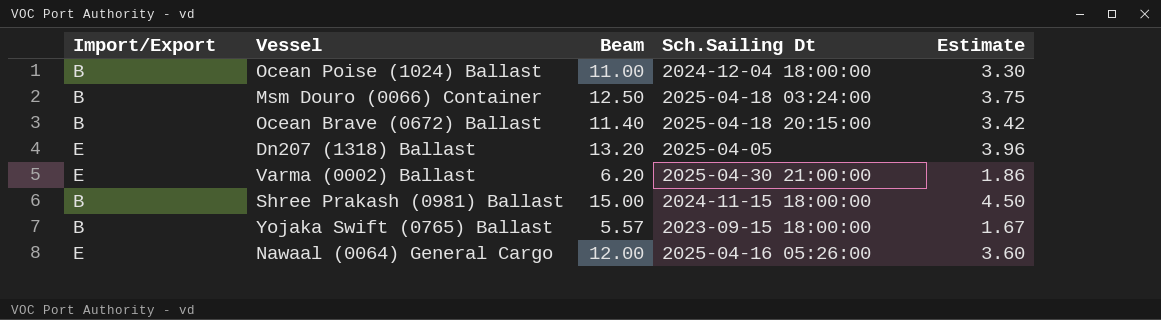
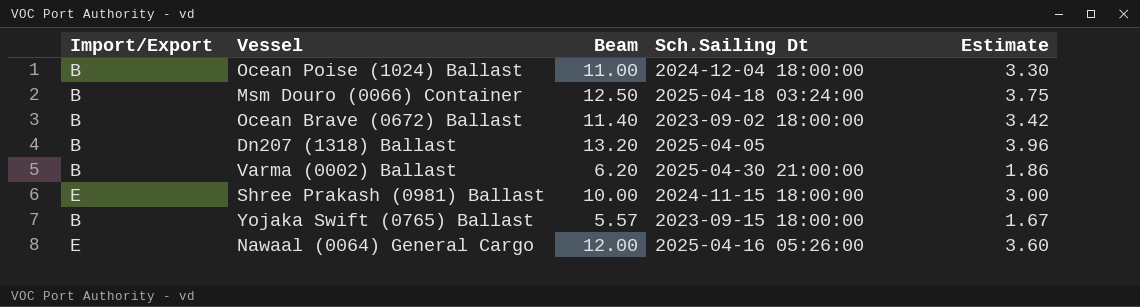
Ocean Brave (0672) Ballast | Sch.Sailing Dt: 2025-04-18 20:15:00 -> 2023-09-02 18:00:00
Dn207 (1318) Ballast | Import/Export: E -> B
Varma (0002) Ballast | Import/Export: E -> B
Shree Prakash (0981) Ballast | Import/Export: B -> E
Shree Prakash (0981) Ballast | Beam: 15.00 -> 10.00
Shree Prakash (0981) Ballast | Estimate: 4.50 -> 3.00

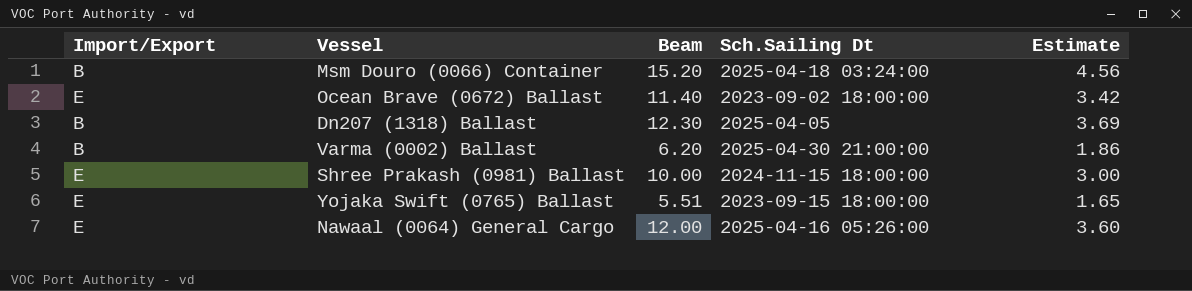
row Ocean Poise (1024) Ballast: B | 11.00 | 2024-12-04 18:00:00 | 3.30 -> none
Msm Douro (0066) Container | Beam: 12.50 -> 15.20
Msm Douro (0066) Container | Estimate: 3.75 -> 4.56
Ocean Brave (0672) Ballast | Import/Export: B -> E
Dn207 (1318) Ballast | Beam: 13.20 -> 12.30
Dn207 (1318) Ballast | Estimate: 3.96 -> 3.69
Yojaka Swift (0765) Ballast | Import/Export: B -> E
Yojaka Swift (0765) Ballast | Beam: 5.57 -> 5.51
Yojaka Swift (0765) Ballast | Estimate: 1.67 -> 1.65

